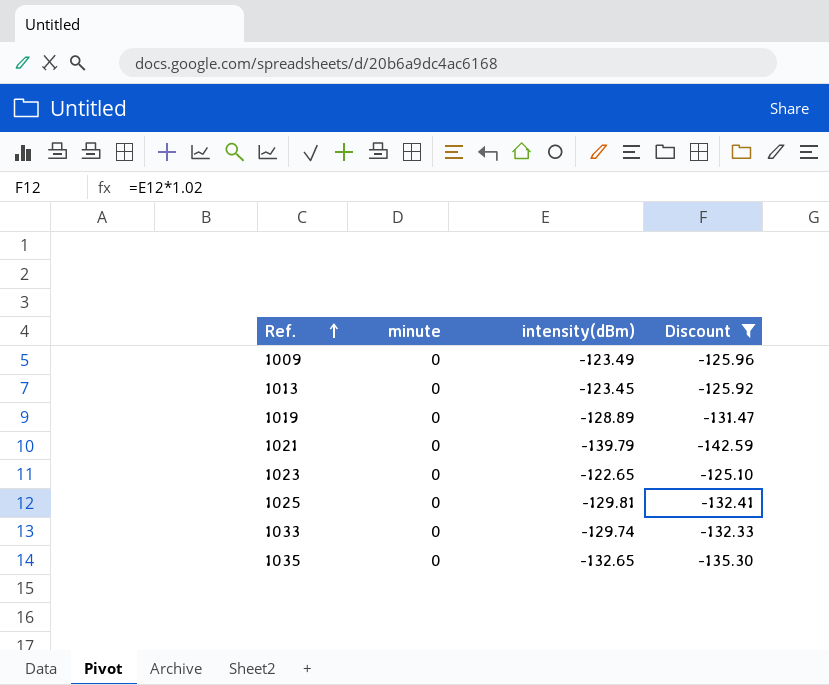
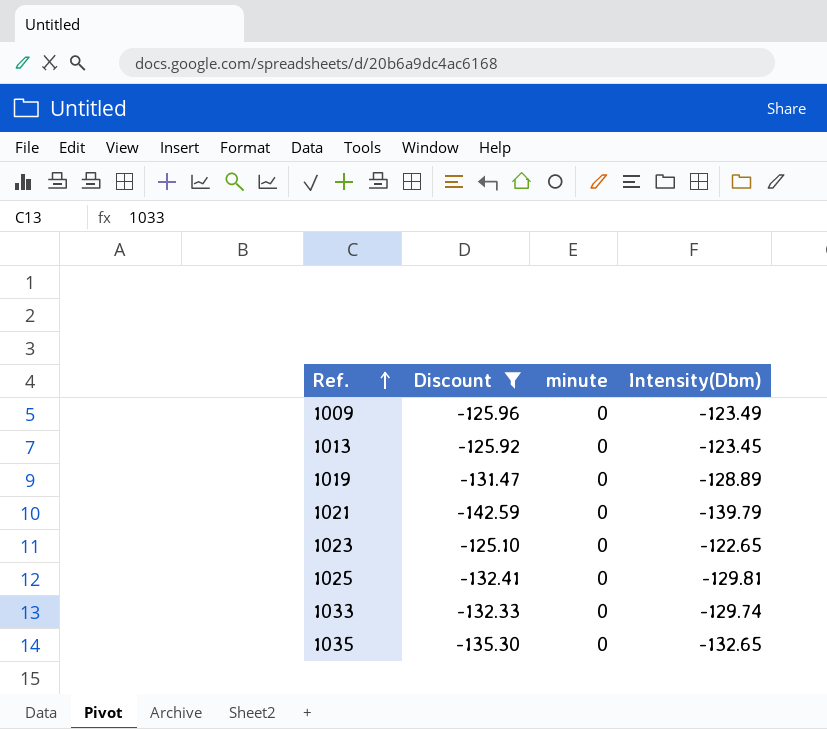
column Discount | position: 4 -> 2
column name: intensity(dBm) -> Intensity(Dbm)

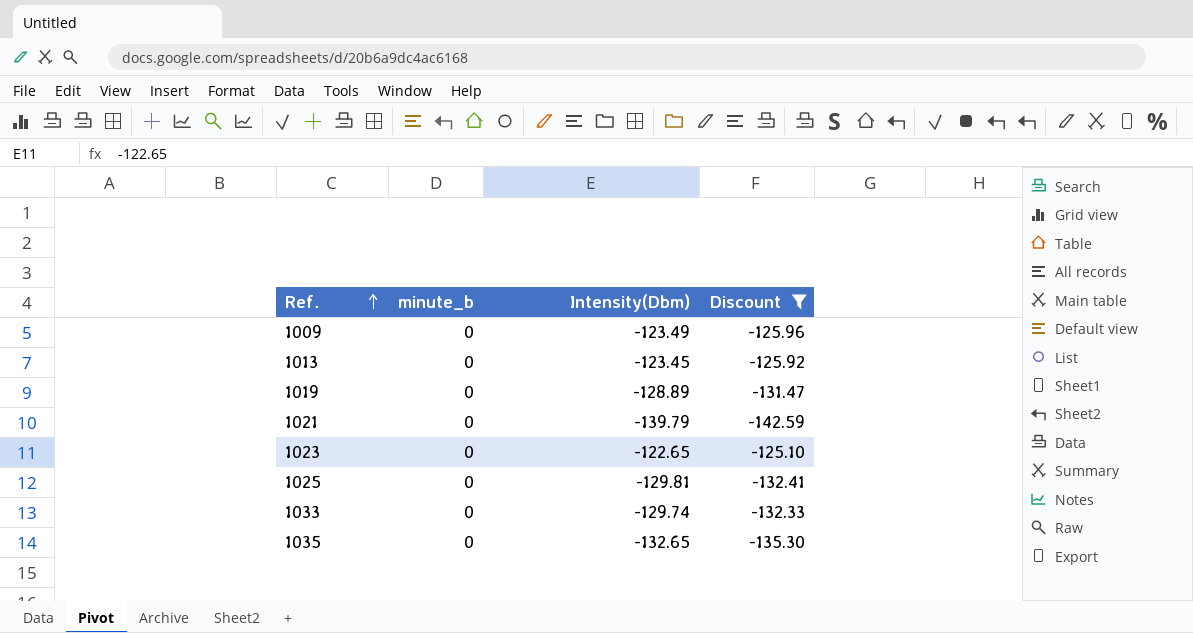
column name: minute -> minute_b
column Discount | position: 2 -> 4

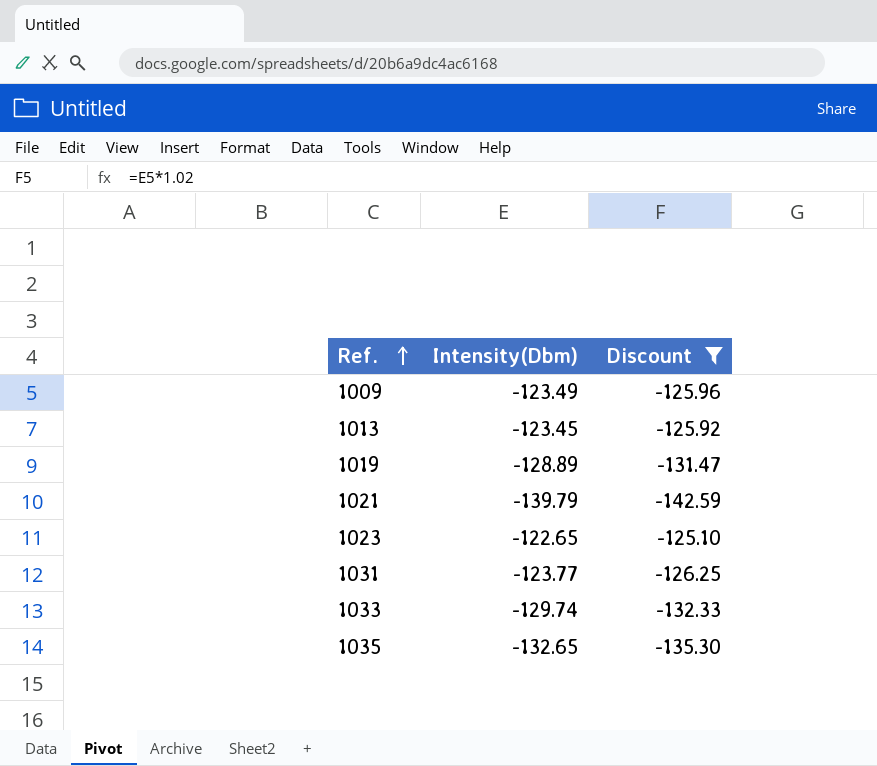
column minute_b | position: 2 -> none
row 1025: 0 | -129.81 | -132.41 -> none
row 1031: none -> -123.77 | -126.25

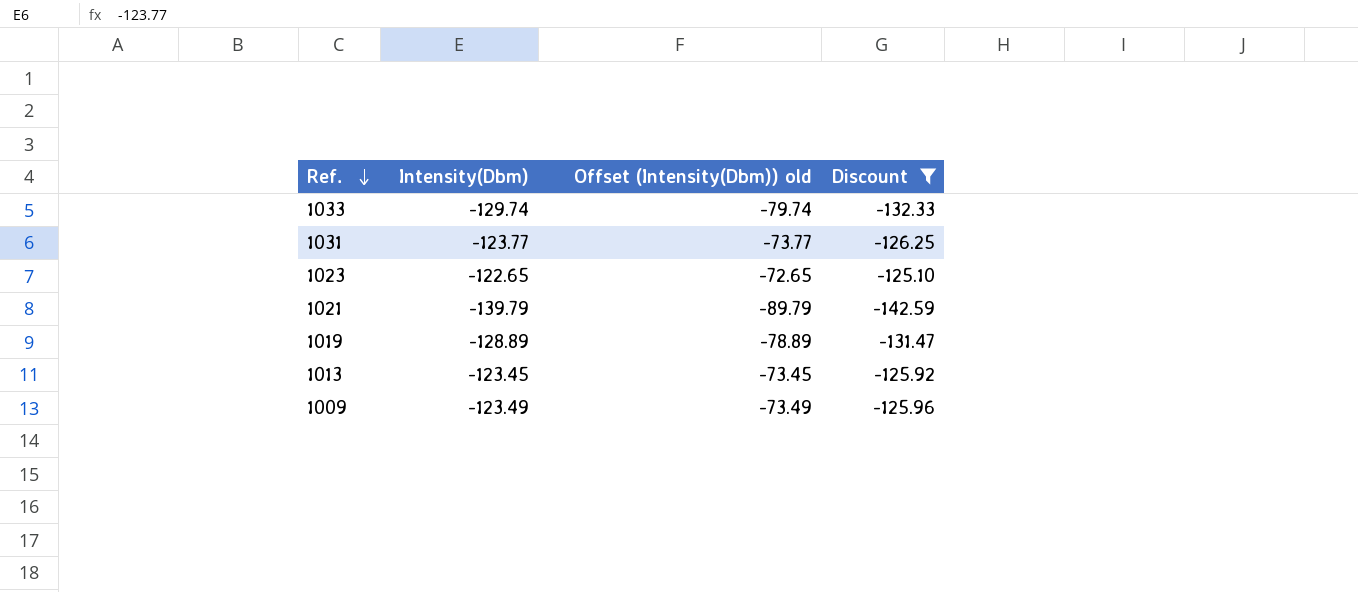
row order: Ref. ascending -> Ref. descending
column Offset (Intensity(Dbm)) old | formula: none -> [Intensity(Dbm)] + 50
row 1035: -132.65 | -135.30 -> none

